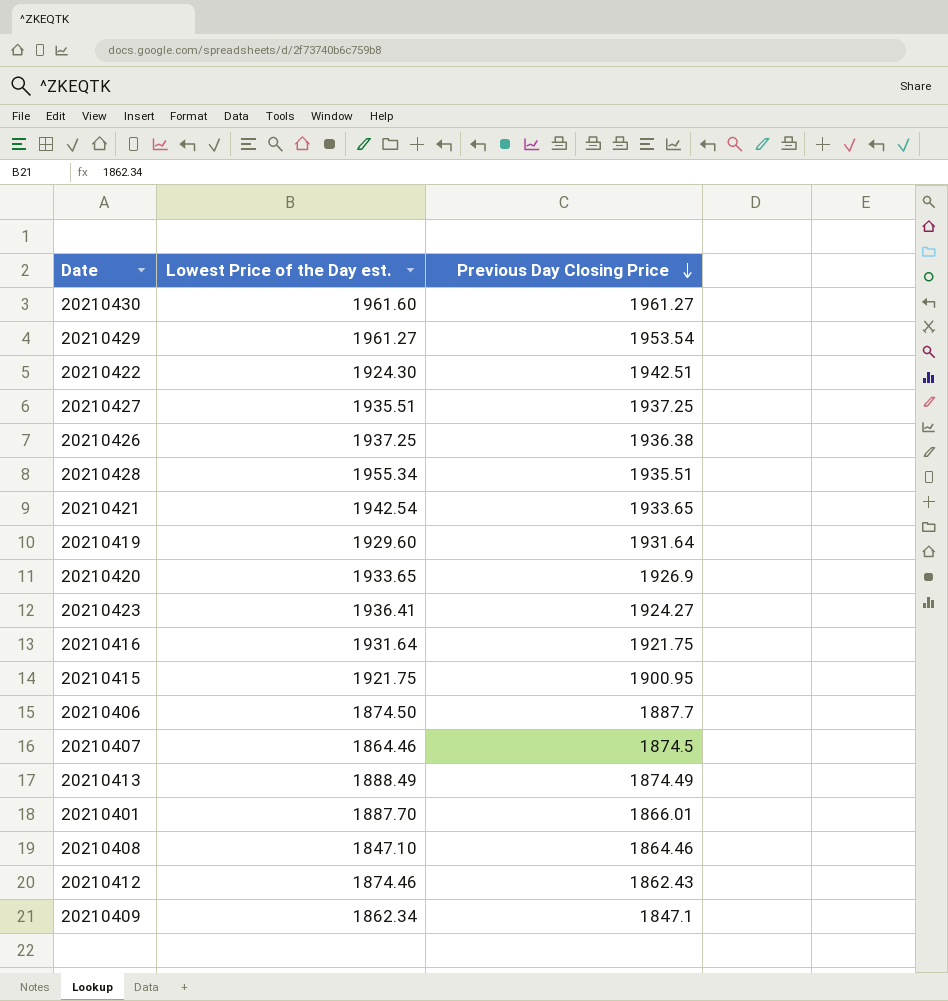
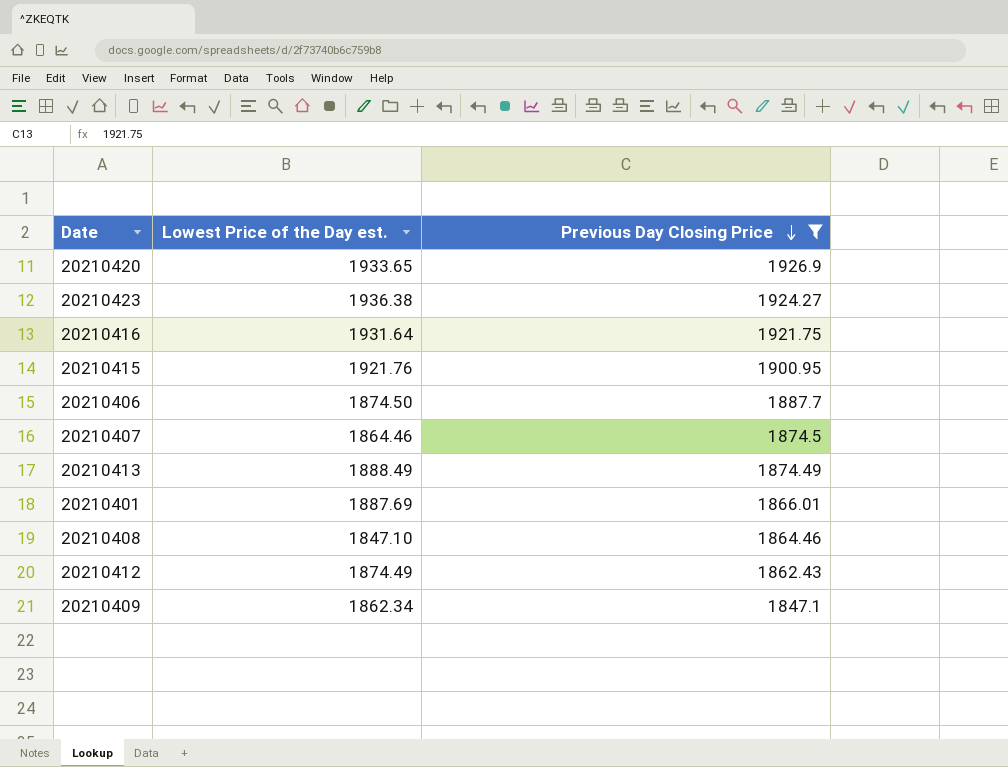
filter: none -> Previous Day Closing Price <= 1926.9
20210423 | Lowest Price of the Day est.: 1936.41 -> 1936.38
20210415 | Lowest Price of the Day est.: 1921.75 -> 1921.76
20210401 | Lowest Price of the Day est.: 1887.70 -> 1887.69
20210412 | Lowest Price of the Day est.: 1874.46 -> 1874.49

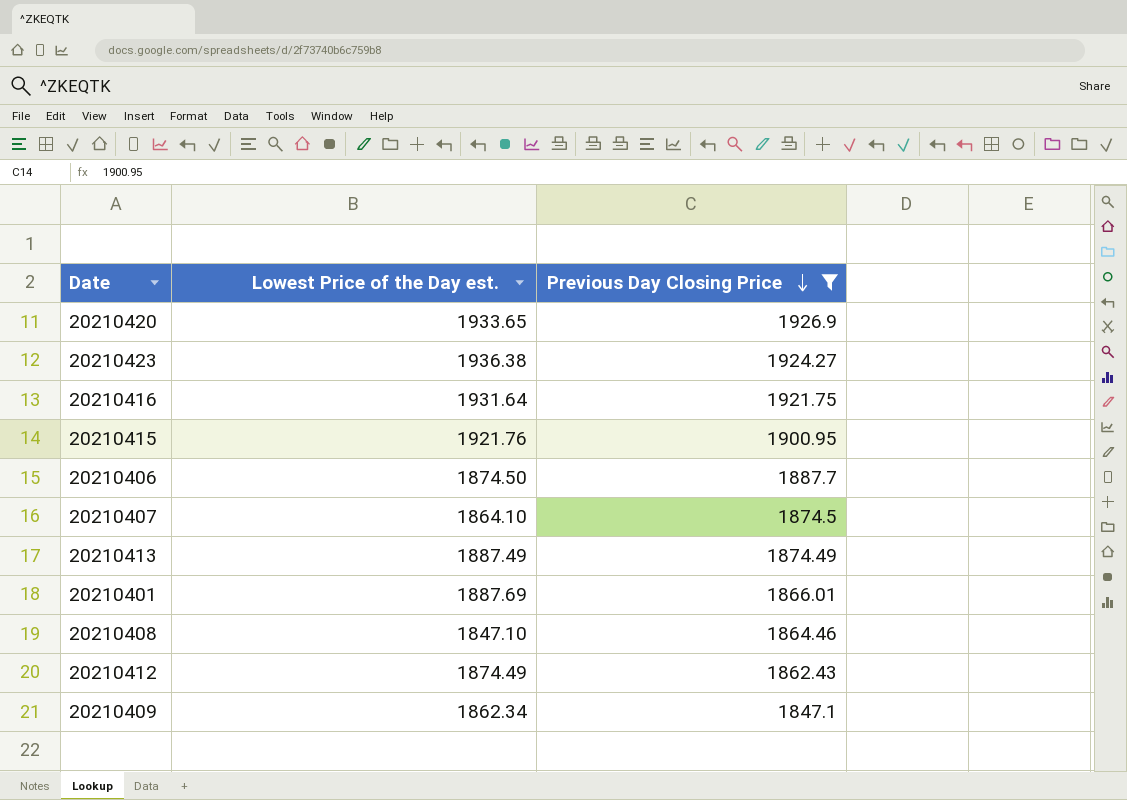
20210407 | Lowest Price of the Day est.: 1864.46 -> 1864.10
20210413 | Lowest Price of the Day est.: 1888.49 -> 1887.49

